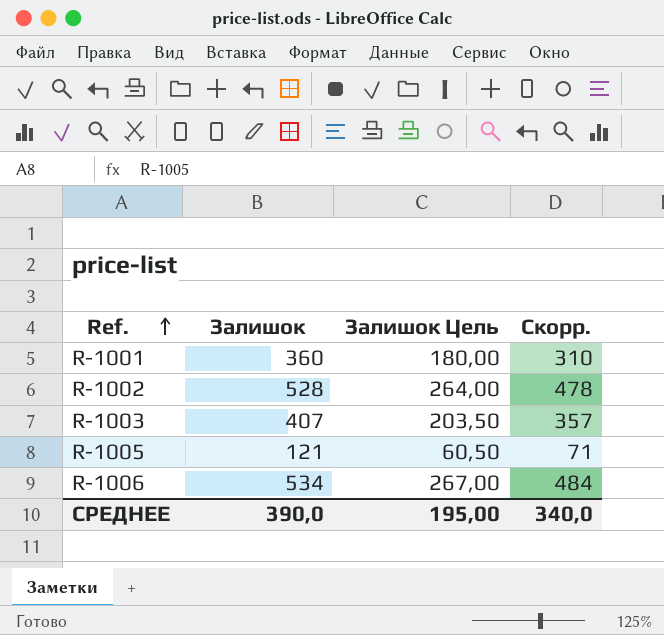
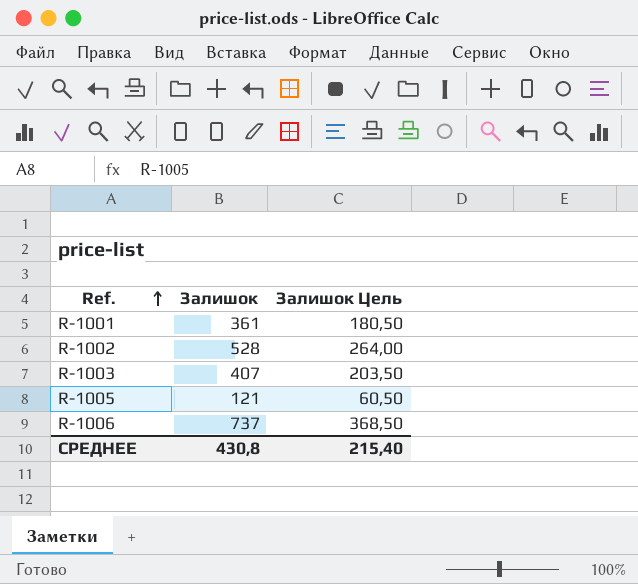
column Скорр. | formula: [Залишок] - 50 -> none
R-1001 | Залишок: 360 -> 361
R-1001 | Залишок Цель: 180,00 -> 180,50
R-1006 | Залишок: 534 -> 737
R-1006 | Залишок Цель: 267,00 -> 368,50
СРЕДНЕЕ | Залишок: 390,0 -> 430,8
СРЕДНЕЕ | Залишок Цель: 195,00 -> 215,40

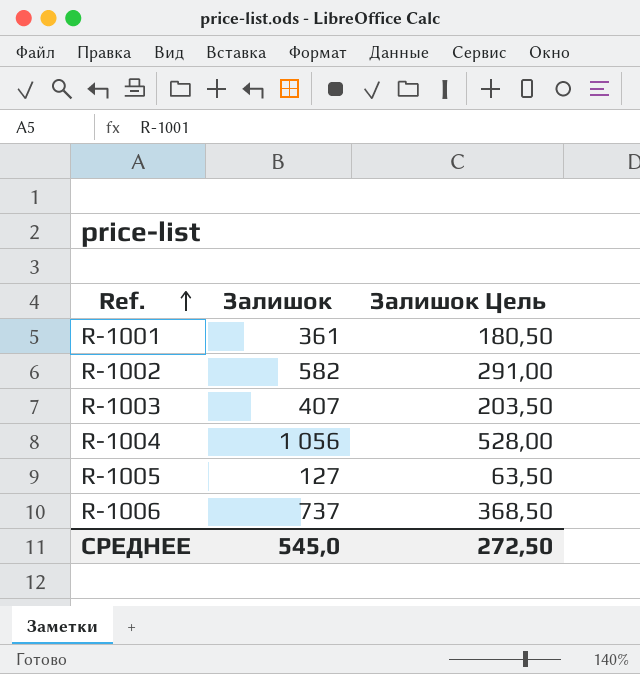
R-1002 | Залишок: 528 -> 582
R-1002 | Залишок Цель: 264,00 -> 291,00
row R-1004: none -> 1 056 | 528,00
R-1005 | Залишок: 121 -> 127
R-1005 | Залишок Цель: 60,50 -> 63,50
СРЕДНЕЕ | Залишок: 430,8 -> 545,0
СРЕДНЕЕ | Залишок Цель: 215,40 -> 272,50

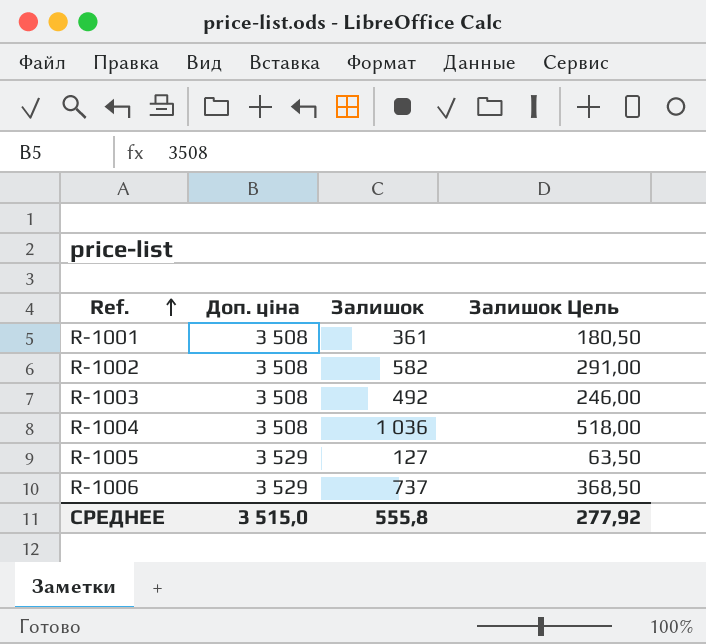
column Доп. ціна | position: none -> 2
R-1003 | Залишок: 407 -> 492
R-1003 | Залишок Цель: 203,50 -> 246,00
R-1004 | Залишок: 1 056 -> 1 036
R-1004 | Залишок Цель: 528,00 -> 518,00
СРЕДНЕЕ | Залишок: 545,0 -> 555,8
СРЕДНЕЕ | Залишок Цель: 272,50 -> 277,92

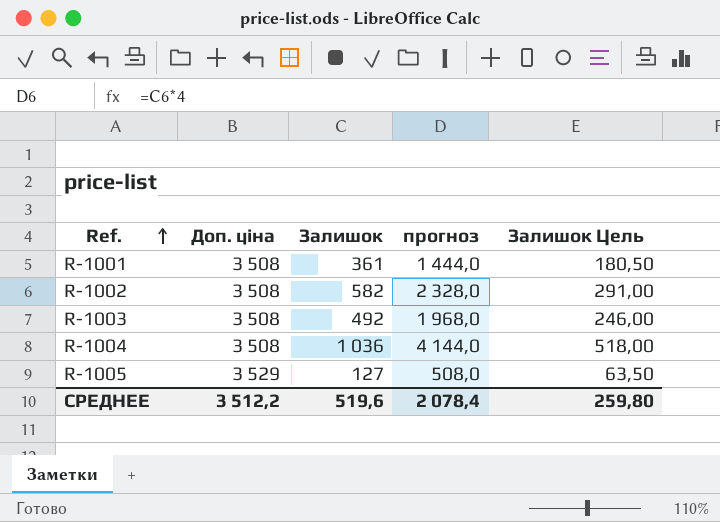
column прогноз | formula: none -> [Залишок] * 4
row R-1006: 3 529 | 737 | 368,50 -> none
СРЕДНЕЕ | Доп. ціна: 3 515,0 -> 3 512,2
СРЕДНЕЕ | Залишок: 555,8 -> 519,6
СРЕДНЕЕ | Залишок Цель: 277,92 -> 259,80

